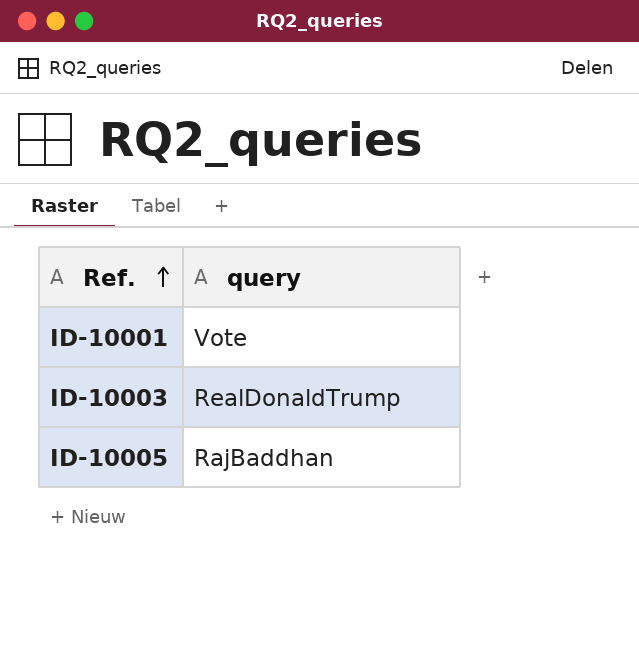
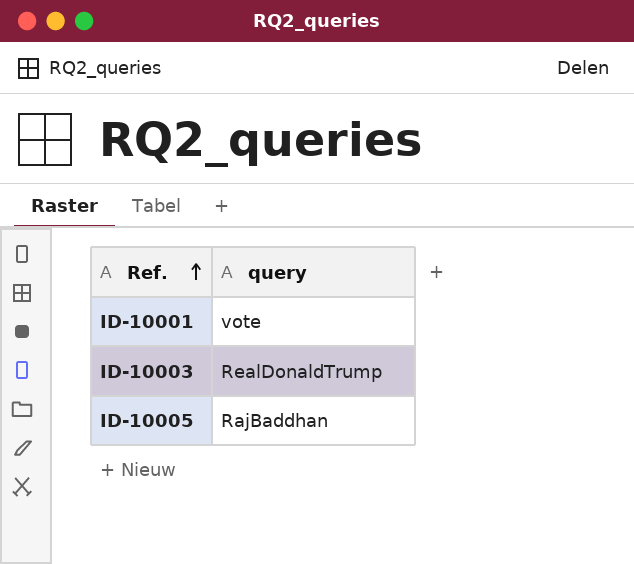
ID-10001 | query: Vote -> vote

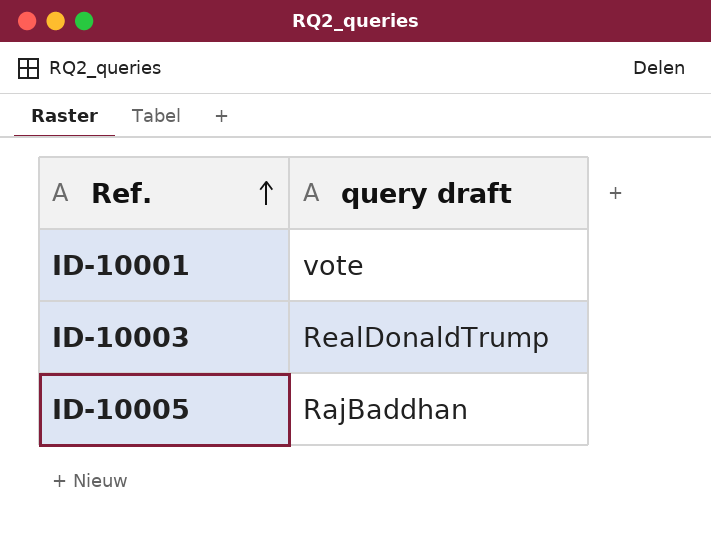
column name: query -> query draft

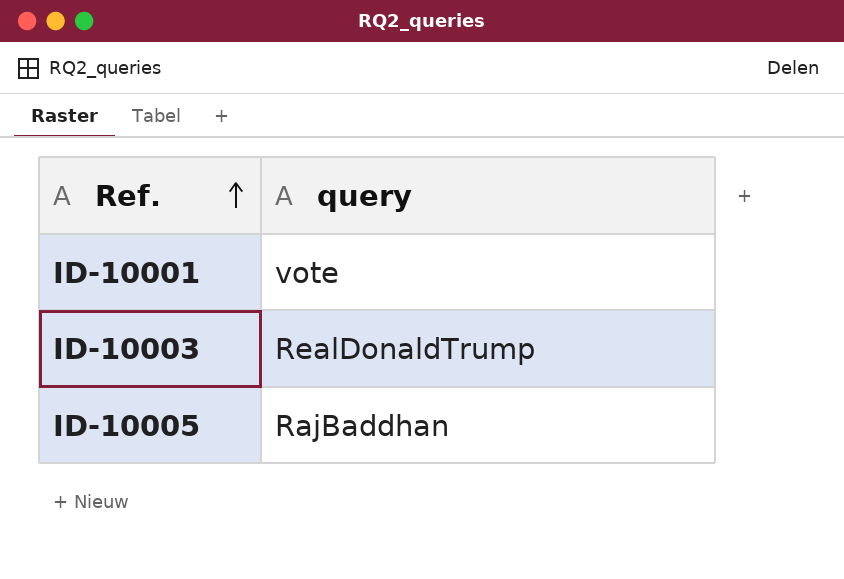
column name: query draft -> query

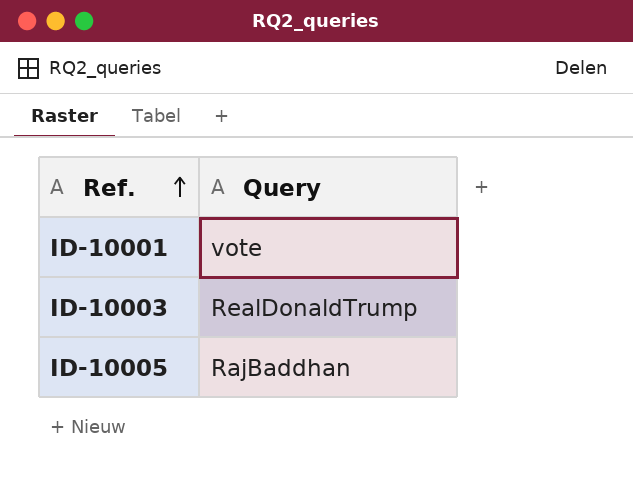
column name: query -> Query

